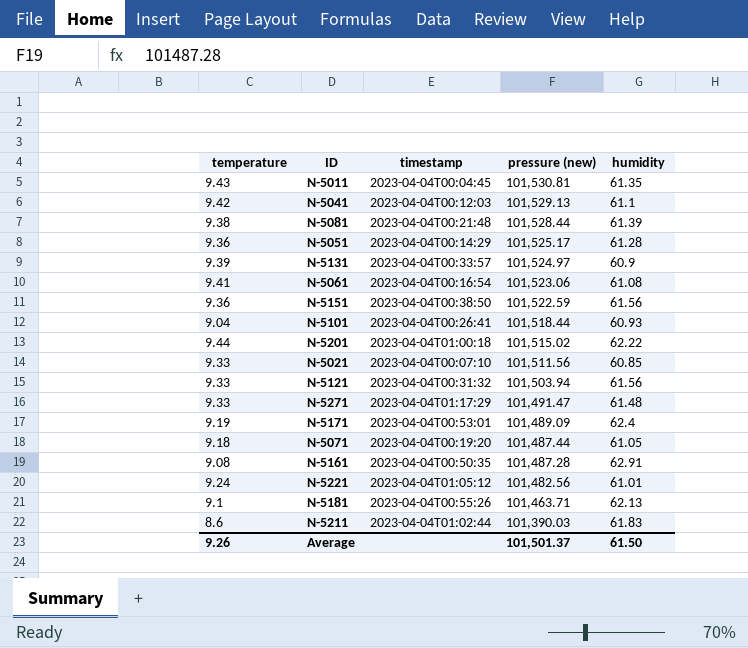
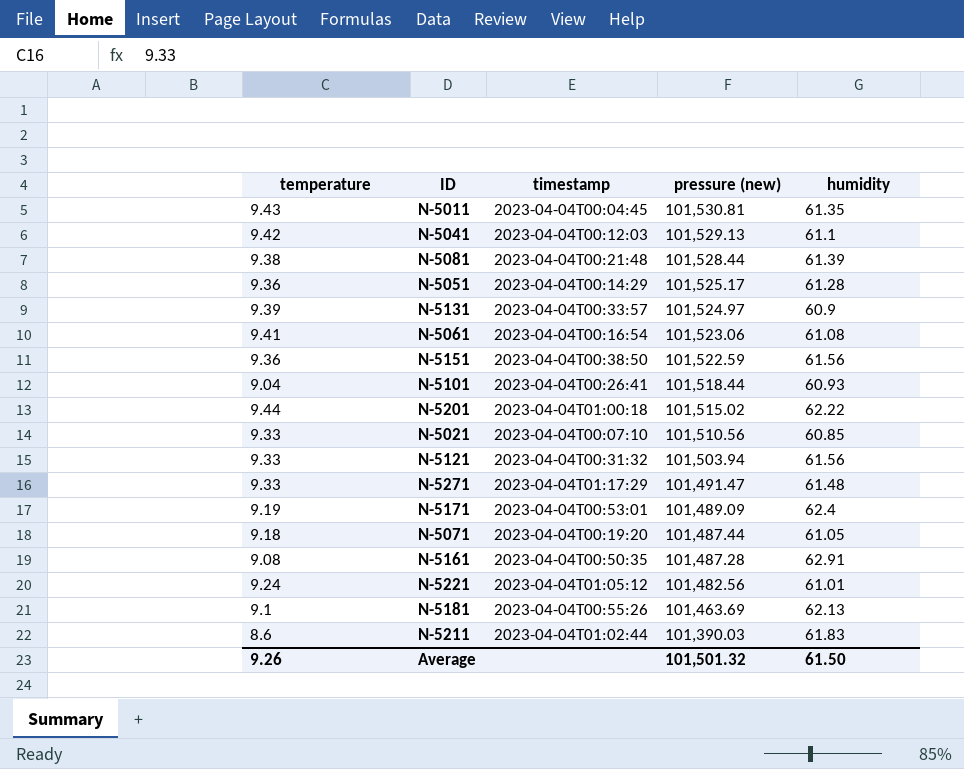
N-5021 | pressure (new): 101,511.56 -> 101,510.56
N-5181 | pressure (new): 101,463.71 -> 101,463.69
Average | pressure (new): 101,501.37 -> 101,501.32

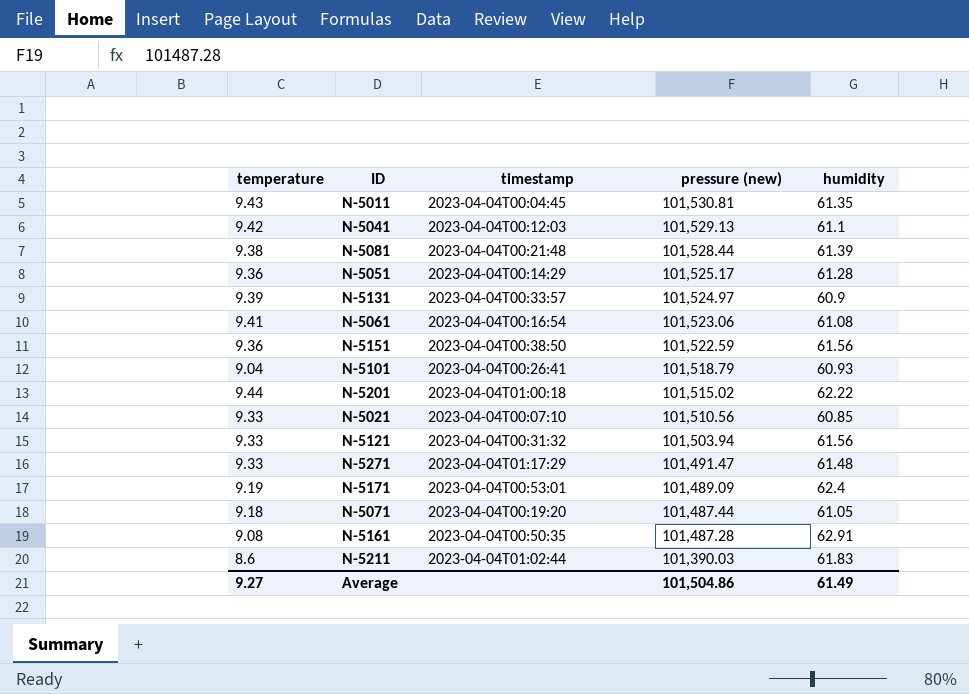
row N-5221: 9.24 | 2023-04-04T01:05:12 | 101,482.56 | 61.01 -> none
row N-5181: 9.1 | 2023-04-04T00:55:26 | 101,463.69 | 62.13 -> none
N-5101 | pressure (new): 101,518.44 -> 101,518.79
Average | temperature: 9.26 -> 9.27
Average | pressure (new): 101,501.32 -> 101,504.86
Average | humidity: 61.50 -> 61.49

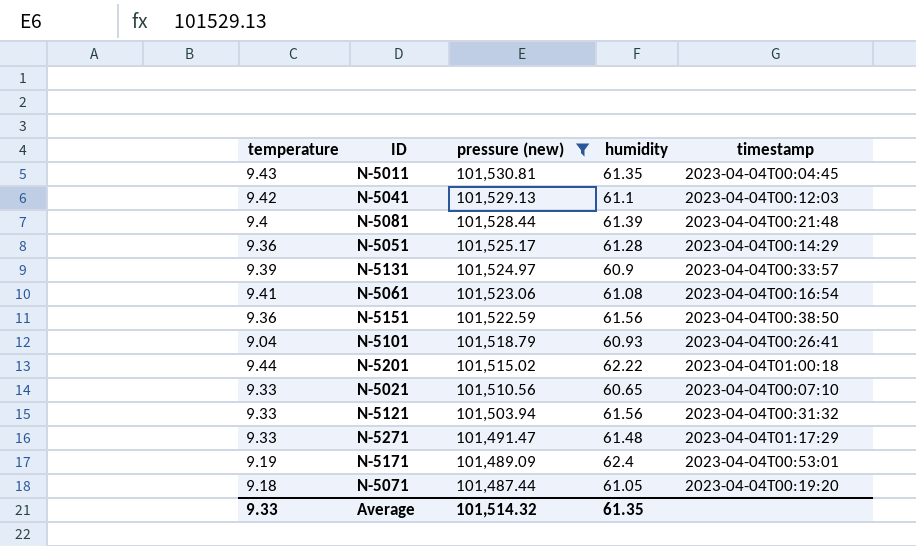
filter: none -> pressure (new) >= 101,487.44
column timestamp | position: 3 -> 5
N-5081 | temperature: 9.38 -> 9.4
N-5021 | humidity: 60.85 -> 60.65
Average | temperature: 9.27 -> 9.33
Average | pressure (new): 101,504.86 -> 101,514.32
Average | humidity: 61.49 -> 61.35

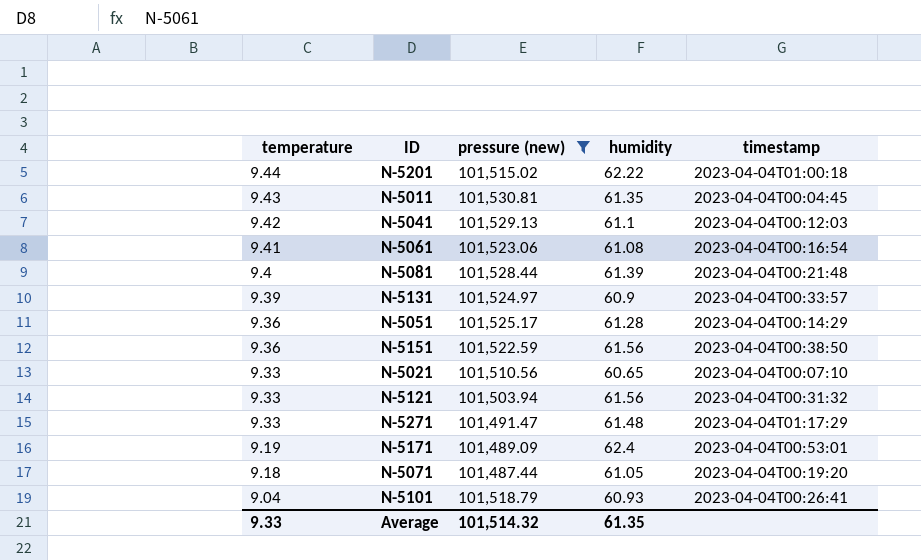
row order: pressure (new) descending -> temperature descending

